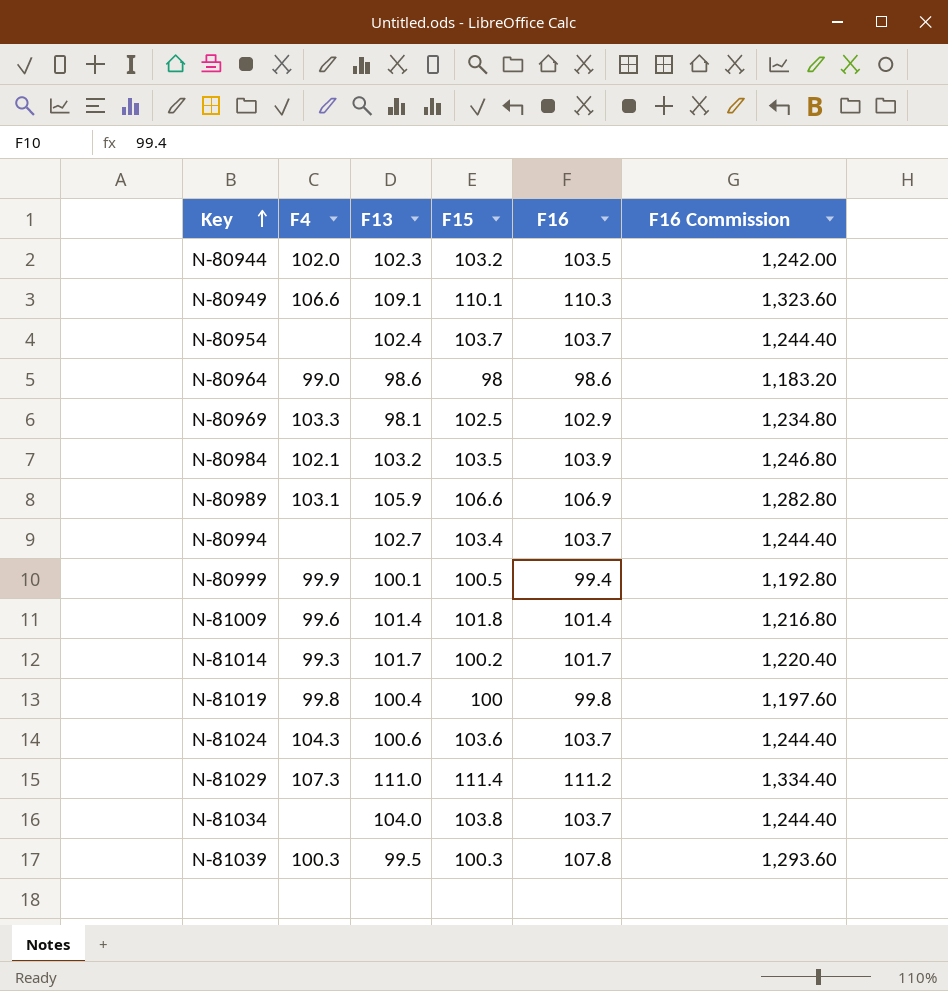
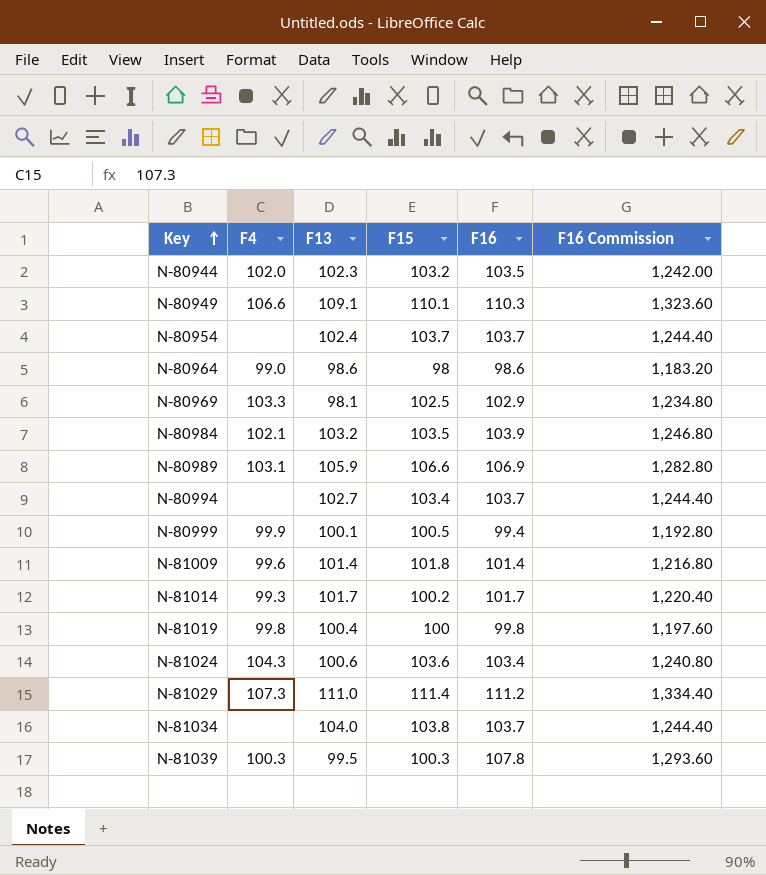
N-81024 | F16: 103.7 -> 103.4
N-81024 | F16 Commission: 1,244.40 -> 1,240.80

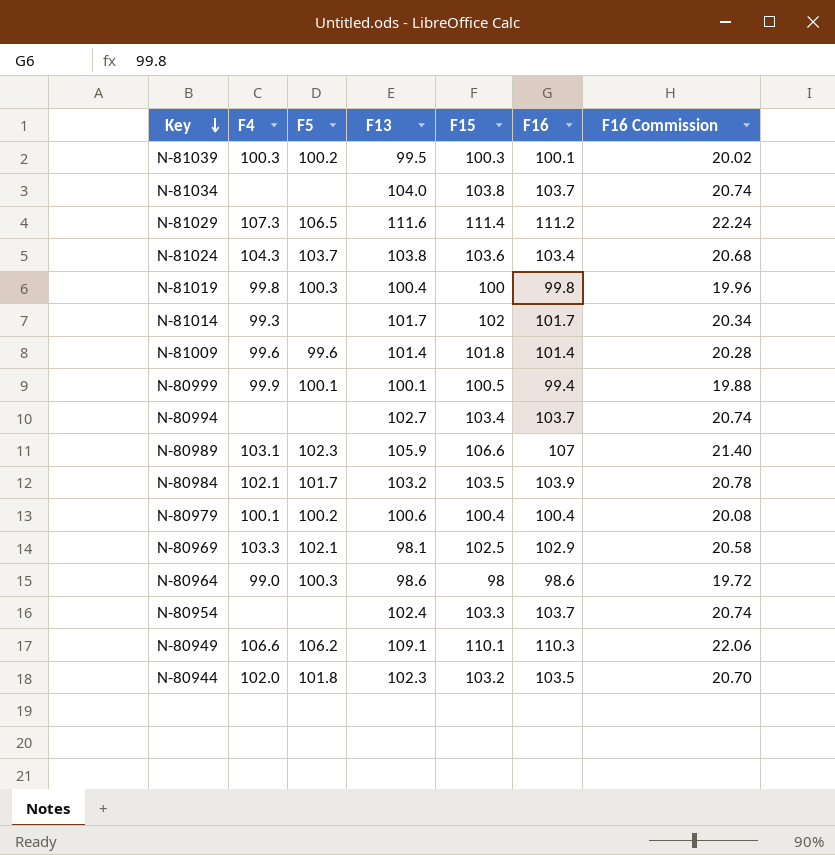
row order: Key ascending -> Key descending
column F5 | position: none -> 3
column F16 Commission | formula: [F16] * 12 -> [F16] * 0.2
N-81039 | F16: 107.8 -> 100.1
N-81029 | F13: 111.0 -> 111.6
N-81024 | F13: 100.6 -> 103.8
N-81014 | F15: 100.2 -> 102
N-80989 | F16: 106.9 -> 107
row N-80979: none -> 100.1 | 100.2 | 100.6 | 100.4 | 100.4 | 20.08
N-80954 | F15: 103.7 -> 103.3

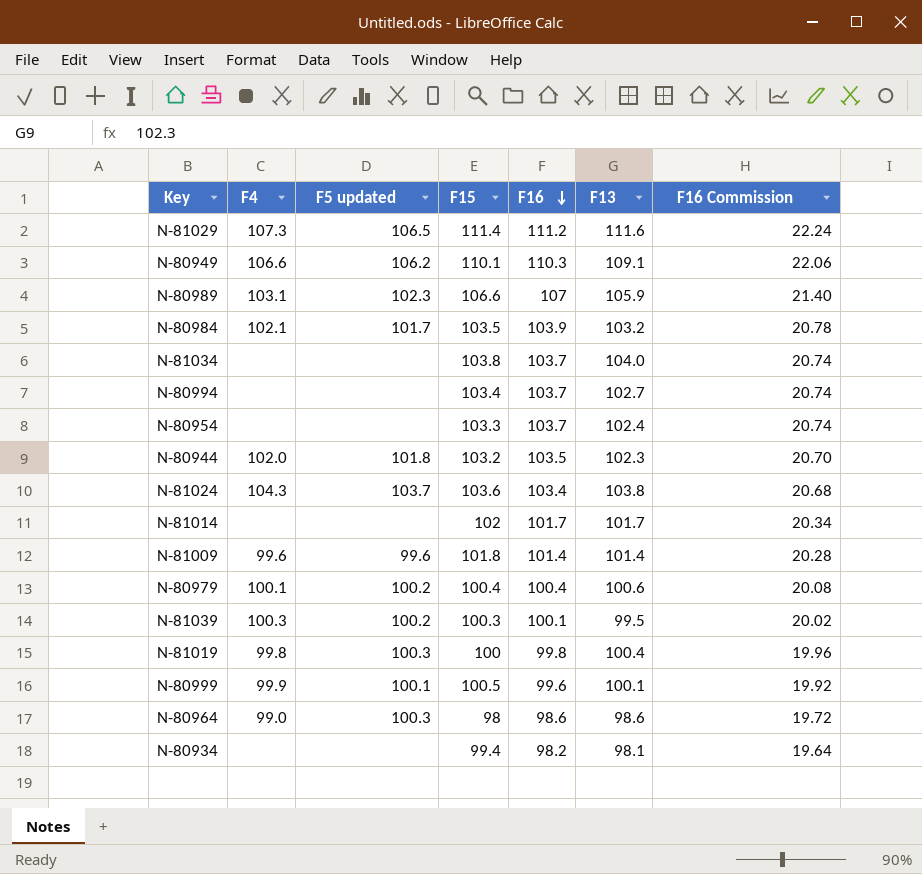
row order: Key descending -> F16 descending
column name: F5 -> F5 updated
column F13 | position: 4 -> 6
row N-80969: 103.3 | 102.1 | 98.1 | 102.5 | 102.9 | 20.58 -> none
N-81014 | F4: 99.3 -> none
N-80999 | F16: 99.4 -> 99.6
N-80999 | F16 Commission: 19.88 -> 19.92
row N-80934: none -> none | none | 99.4 | 98.2 | 98.1 | 19.64

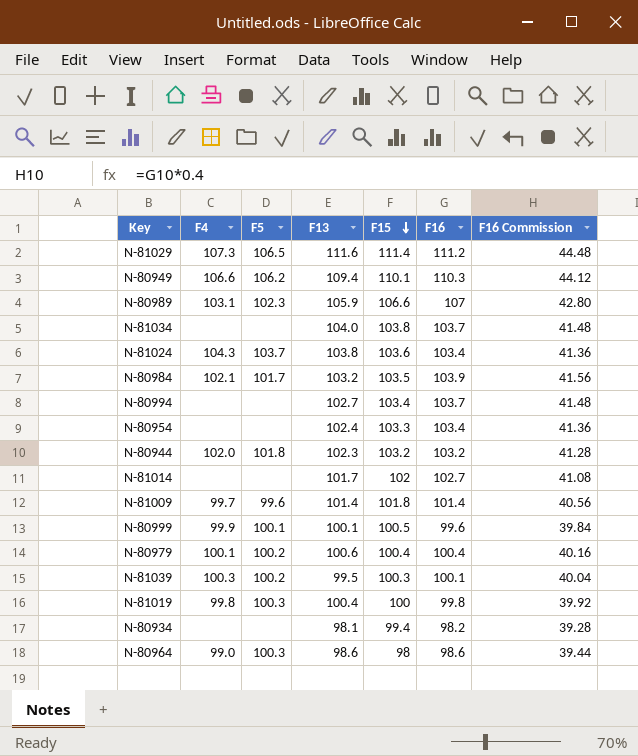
row order: F16 descending -> F15 descending
column name: F5 updated -> F5
column F13 | position: 6 -> 4
column F16 Commission | formula: [F16] * 0.2 -> [F16] * 0.4
N-80949 | F13: 109.1 -> 109.4
N-80954 | F16: 103.7 -> 103.4
N-80944 | F16: 103.5 -> 103.2
N-81014 | F16: 101.7 -> 102.7
N-81009 | F4: 99.6 -> 99.7

